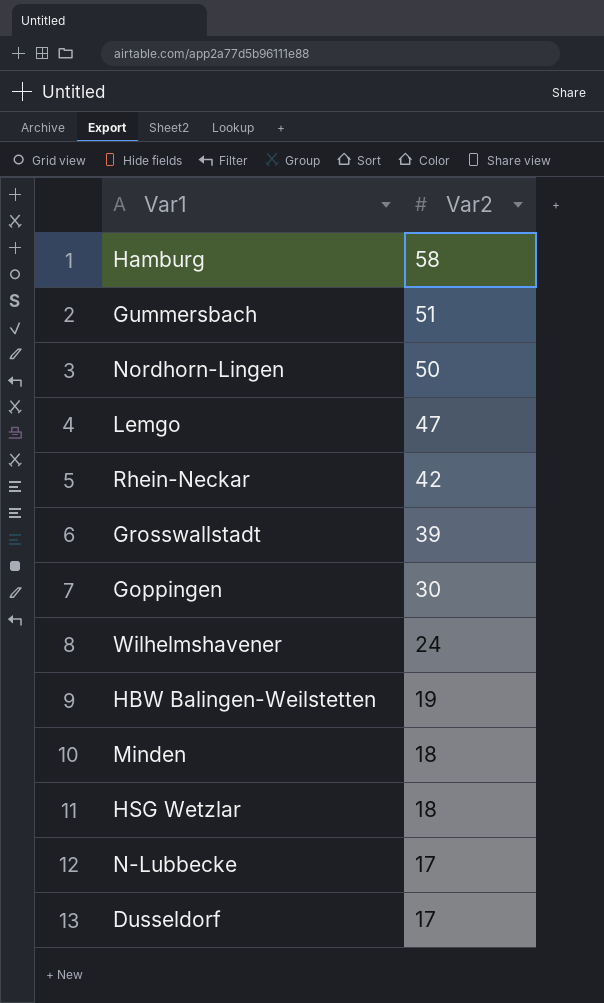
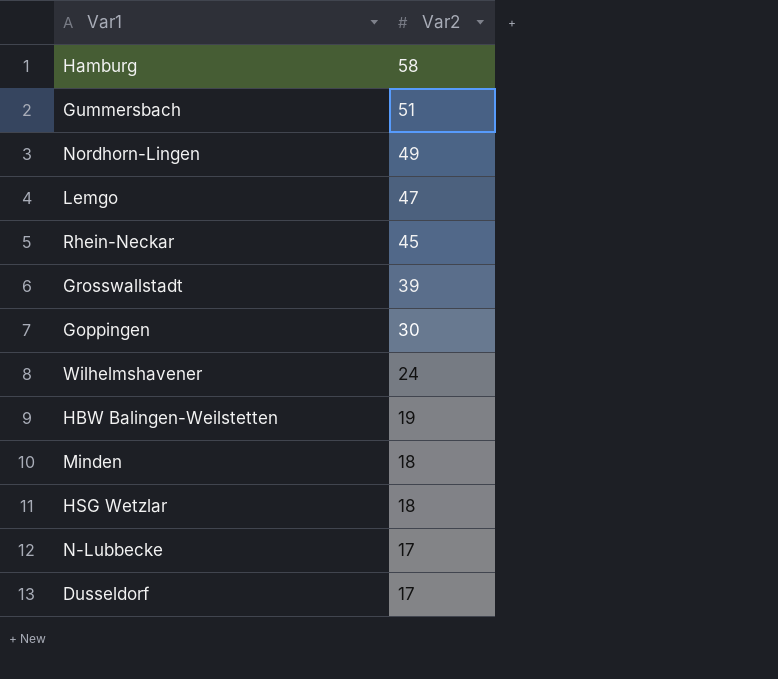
Nordhorn-Lingen | Var2: 50 -> 49
Rhein-Neckar | Var2: 42 -> 45

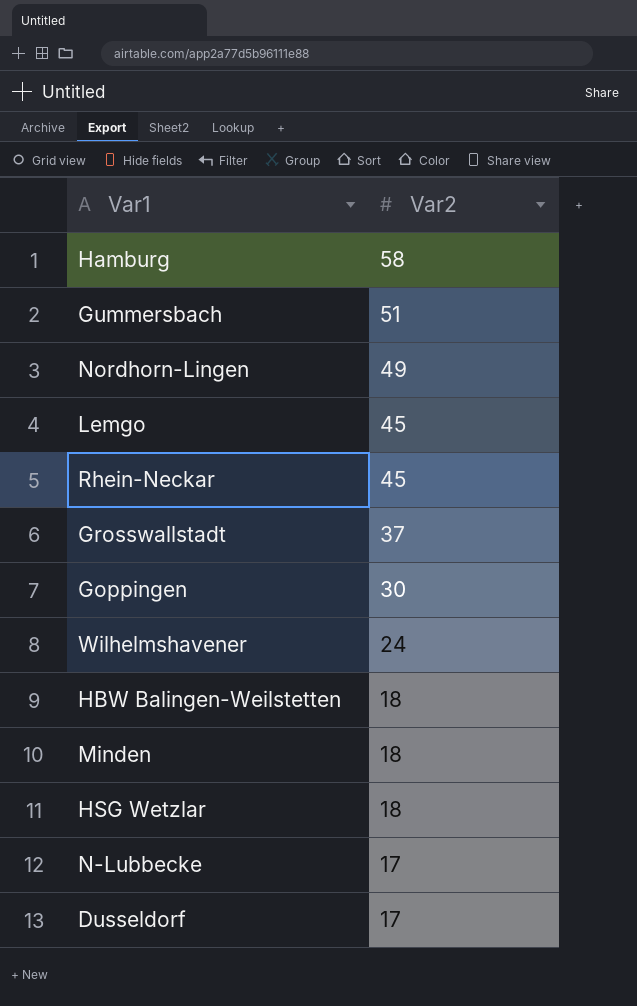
Lemgo | Var2: 47 -> 45
Grosswallstadt | Var2: 39 -> 37
HBW Balingen-Weilstetten | Var2: 19 -> 18

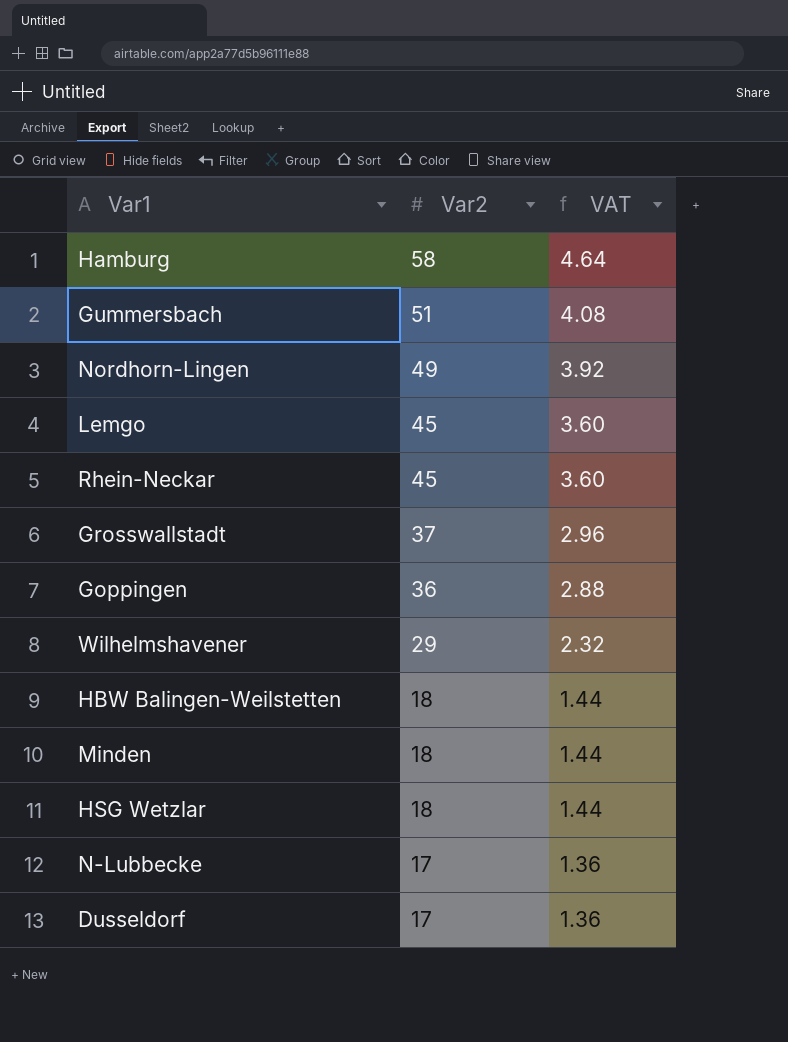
column VAT | formula: none -> [Var2] * 0.08
Goppingen | Var2: 30 -> 36
Wilhelmshavener | Var2: 24 -> 29

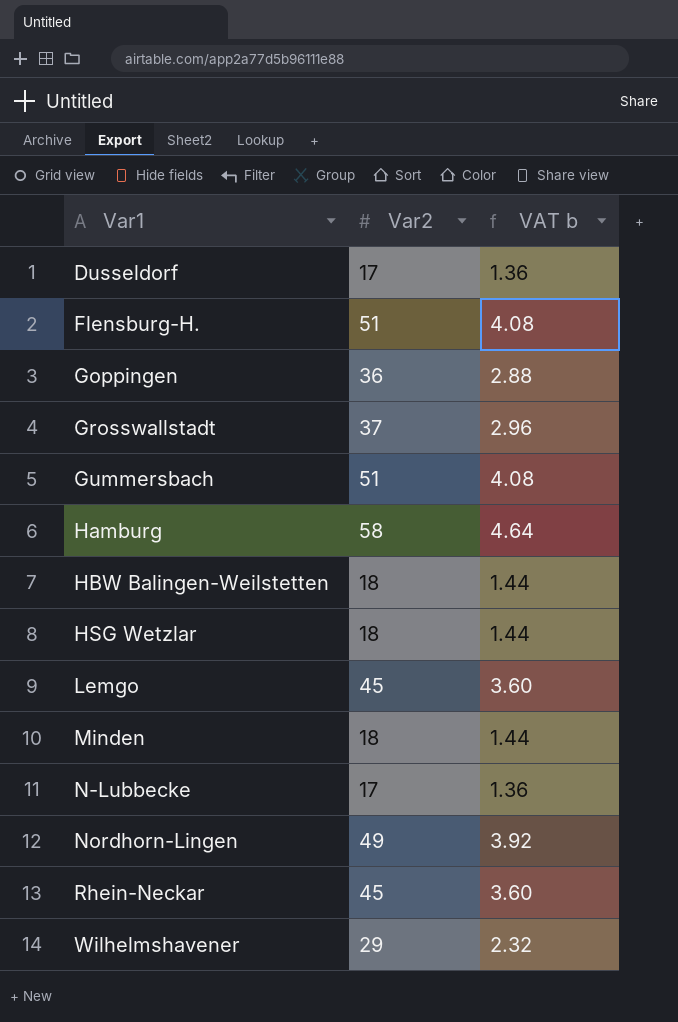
row order: Var2 descending -> Var1 ascending
column name: VAT -> VAT b
row Flensburg-H.: none -> 51 | 4.08

